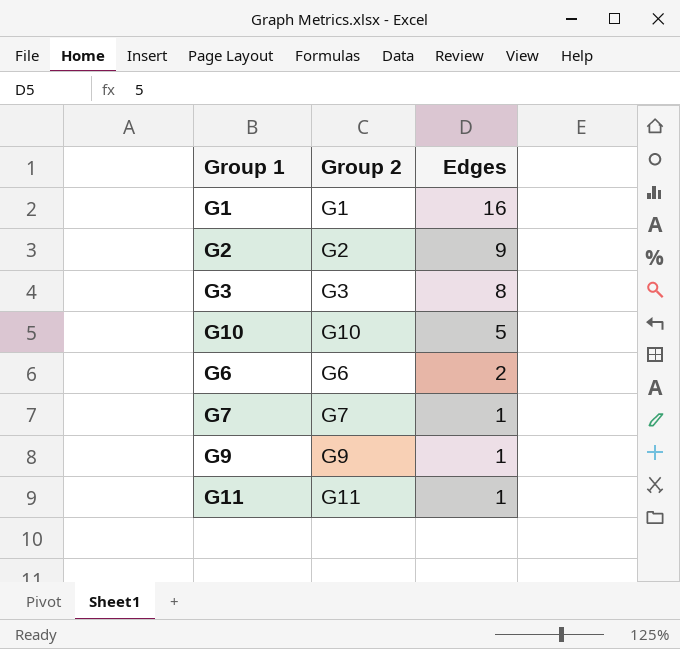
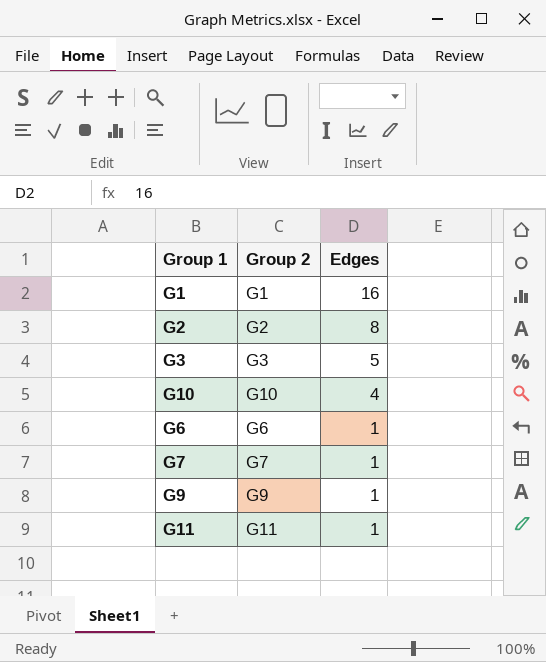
G2 | Edges: 9 -> 8
G3 | Edges: 8 -> 5
G10 | Edges: 5 -> 4
G6 | Edges: 2 -> 1

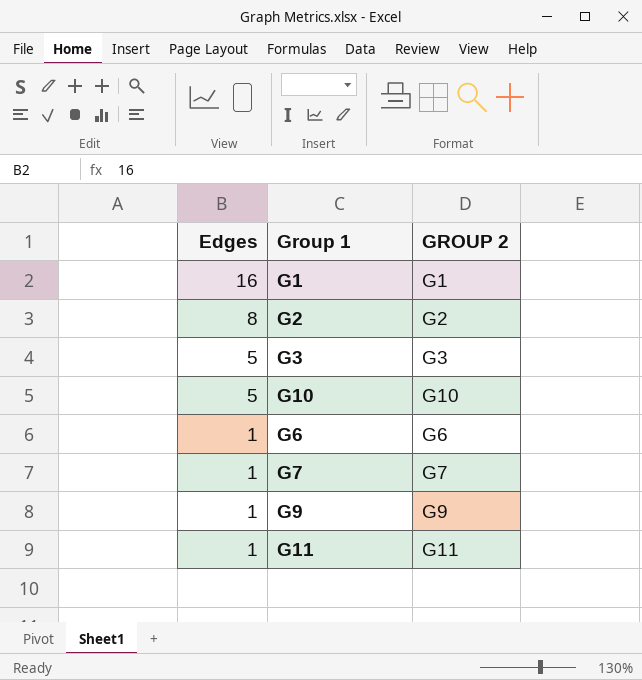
column Edges | position: 3 -> 1
column name: Group 2 -> GROUP 2
G10 | Edges: 4 -> 5

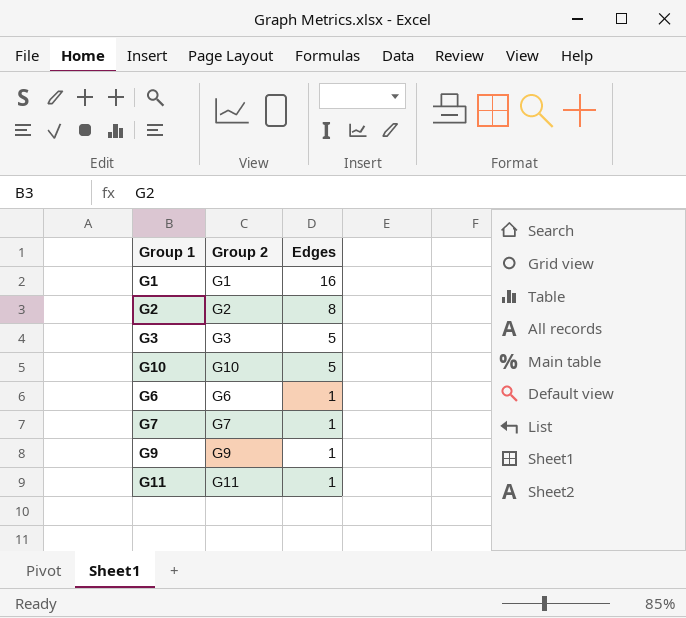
column name: GROUP 2 -> Group 2
column Edges | position: 1 -> 3

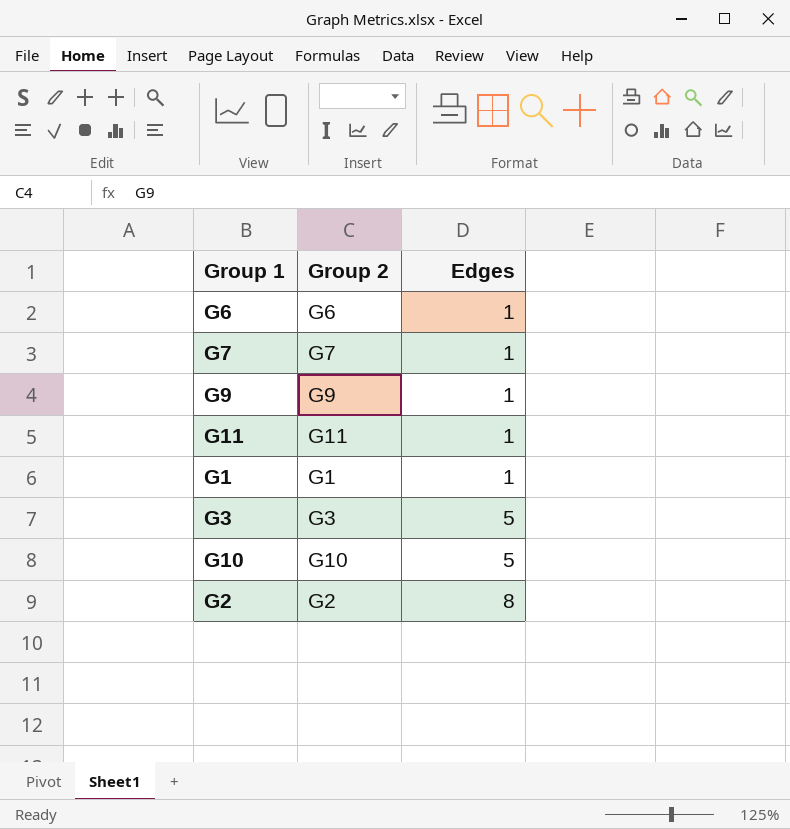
row order: Edges descending -> Edges ascending
G1 | Edges: 16 -> 1

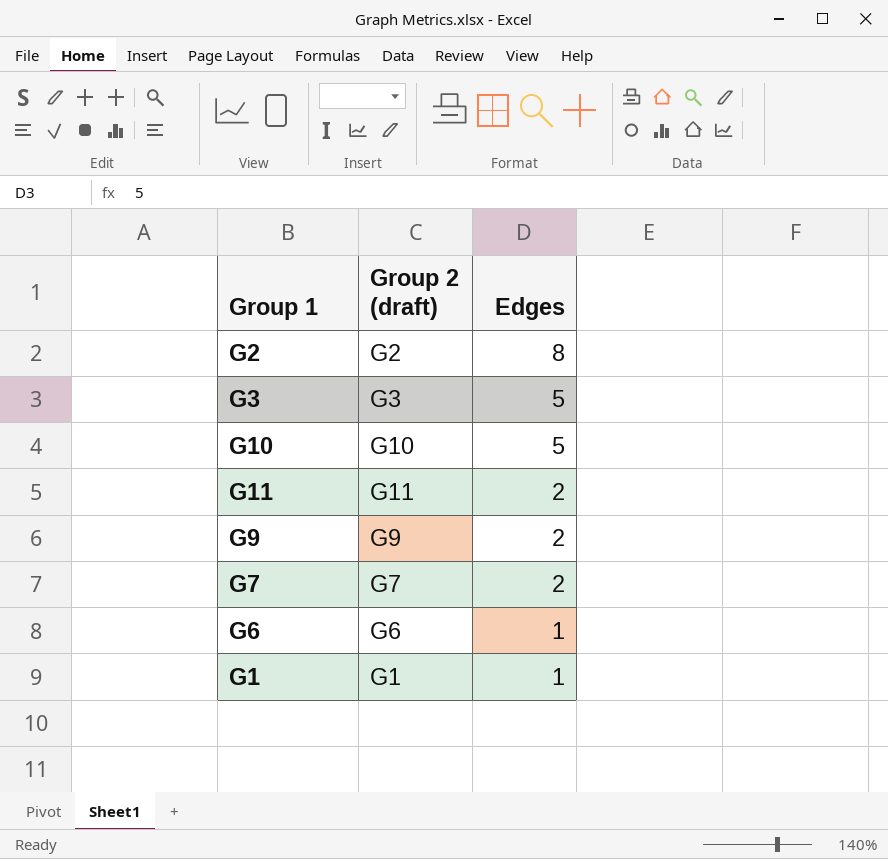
row order: Edges ascending -> Edges descending
column name: Group 2 -> Group 2 (draft)
G11 | Edges: 1 -> 2
G9 | Edges: 1 -> 2
G7 | Edges: 1 -> 2

